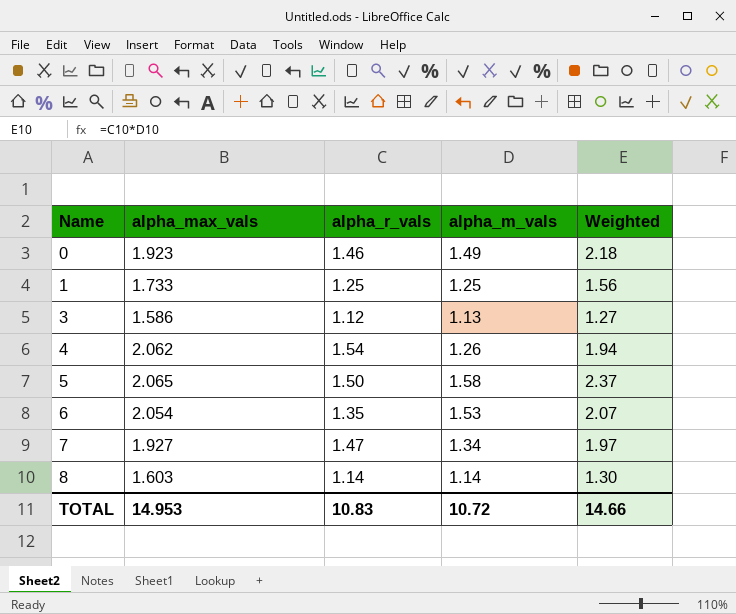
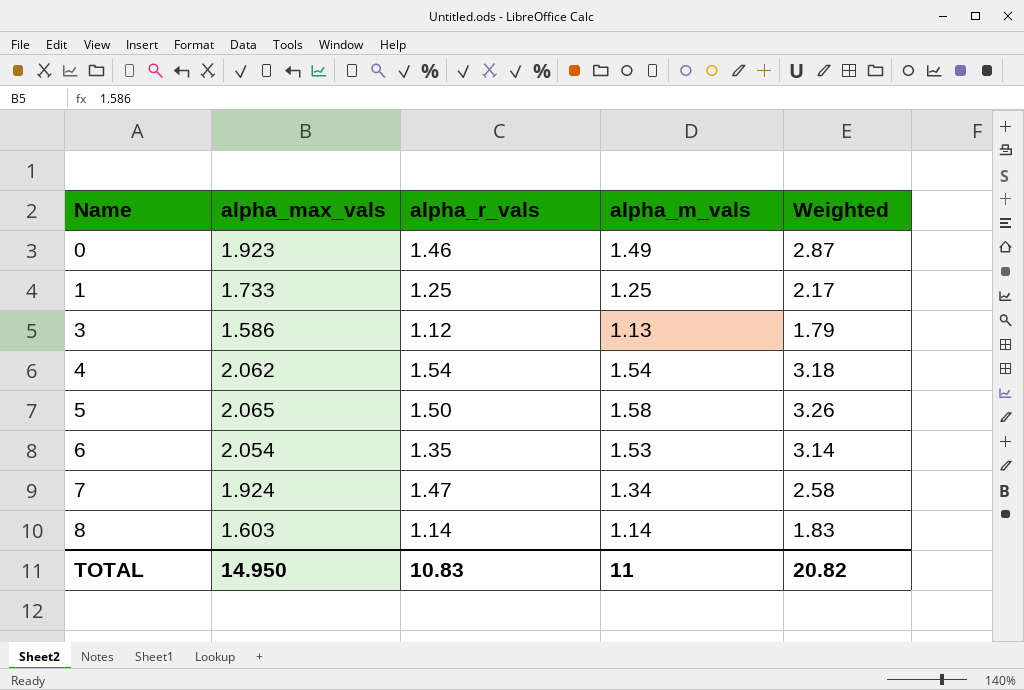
column Weighted | formula: [alpha_r_vals] * [alpha_m_vals] -> [alpha_max_vals] * [alpha_m_vals]
4 | alpha_m_vals: 1.26 -> 1.54
7 | alpha_max_vals: 1.927 -> 1.924
TOTAL | alpha_max_vals: 14.953 -> 14.950
TOTAL | alpha_m_vals: 10.72 -> 11
TOTAL | Weighted: 14.66 -> 20.82

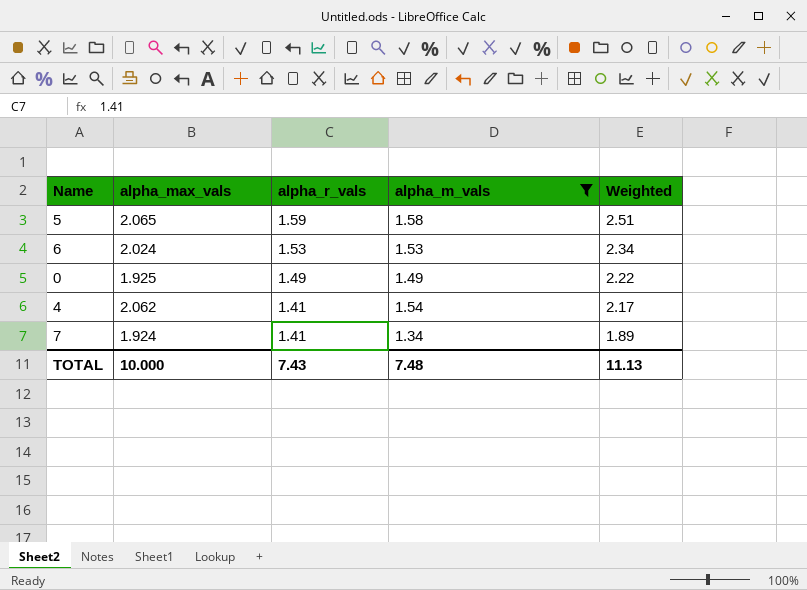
filter: none -> alpha_m_vals >= 1.34
row order: Name ascending -> alpha_r_vals descending
column Weighted | formula: [alpha_max_vals] * [alpha_m_vals] -> [alpha_r_vals] * [alpha_m_vals]
5 | alpha_r_vals: 1.50 -> 1.59
6 | alpha_max_vals: 2.054 -> 2.024
6 | alpha_r_vals: 1.35 -> 1.53
0 | alpha_max_vals: 1.923 -> 1.925
0 | alpha_r_vals: 1.46 -> 1.49
4 | alpha_r_vals: 1.54 -> 1.41
7 | alpha_r_vals: 1.47 -> 1.41
TOTAL | alpha_max_vals: 14.950 -> 10.000
TOTAL | alpha_r_vals: 10.83 -> 7.43
TOTAL | alpha_m_vals: 11 -> 7.48
TOTAL | Weighted: 20.82 -> 11.13

